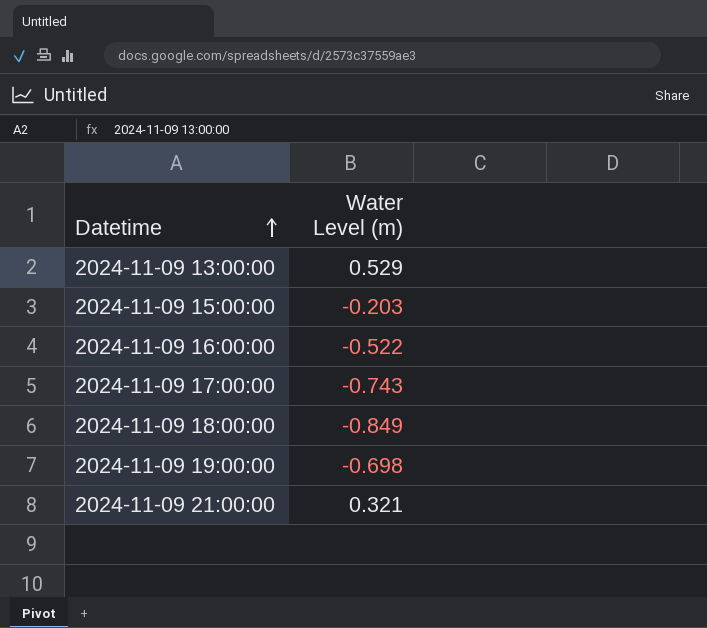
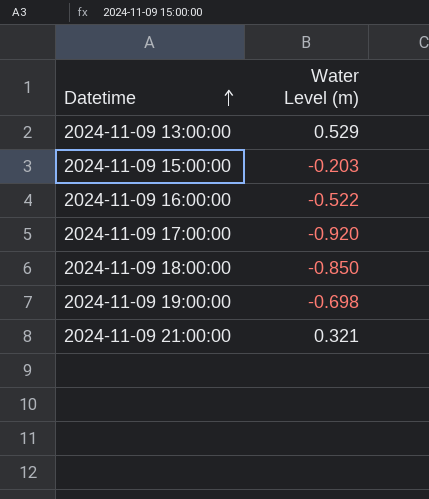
2024-11-09 17:00:00 | Water Level (m): -0.743 -> -0.920
2024-11-09 18:00:00 | Water Level (m): -0.849 -> -0.850

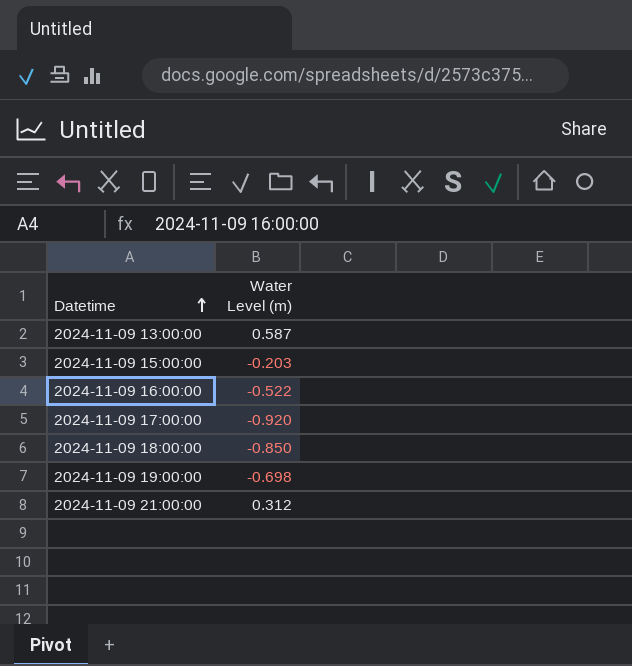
2024-11-09 13:00:00 | Water Level (m): 0.529 -> 0.587
2024-11-09 21:00:00 | Water Level (m): 0.321 -> 0.312

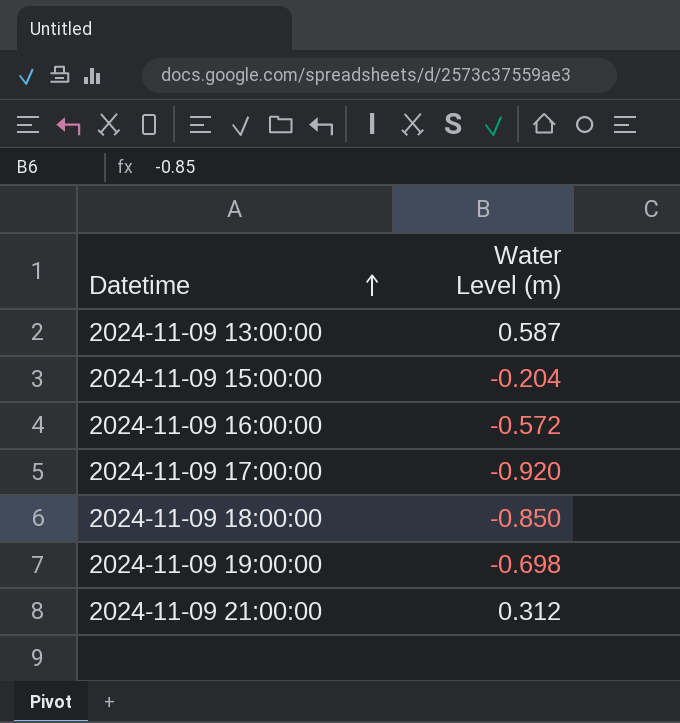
2024-11-09 15:00:00 | Water Level (m): -0.203 -> -0.204
2024-11-09 16:00:00 | Water Level (m): -0.522 -> -0.572

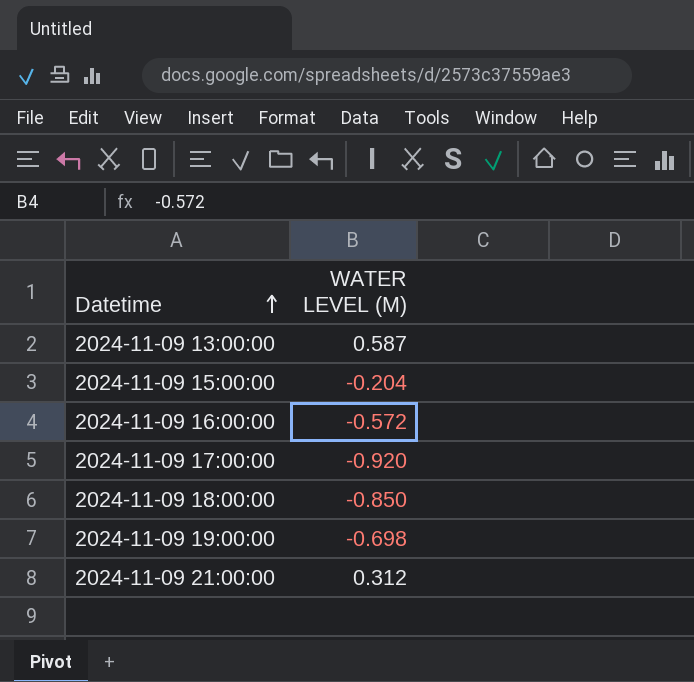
column name: Water Level (m) -> WATER LEVEL (M)

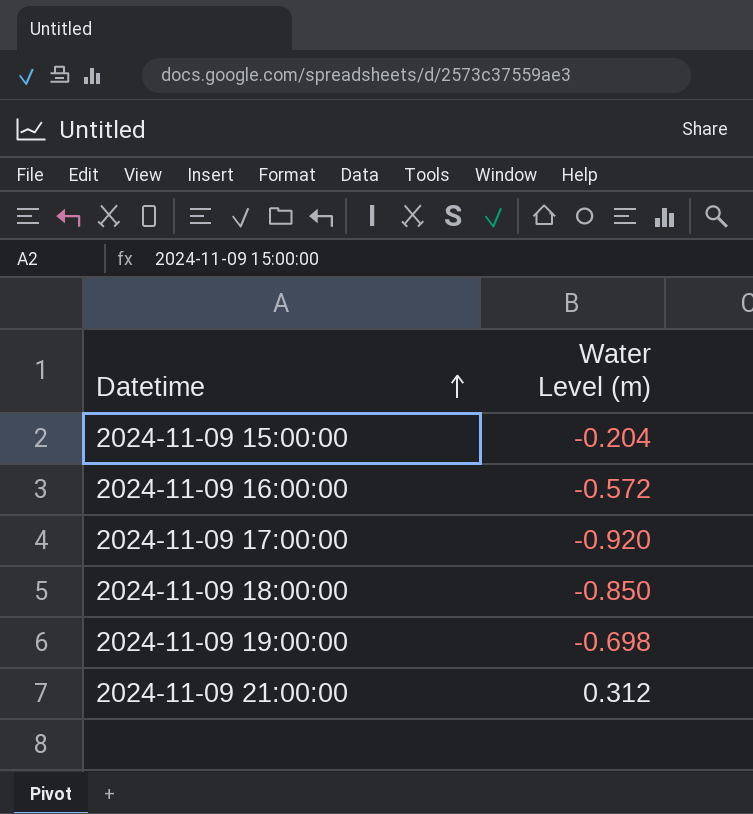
column name: WATER LEVEL (M) -> Water Level (m)
row 2024-11-09 13:00:00: 0.587 -> none

